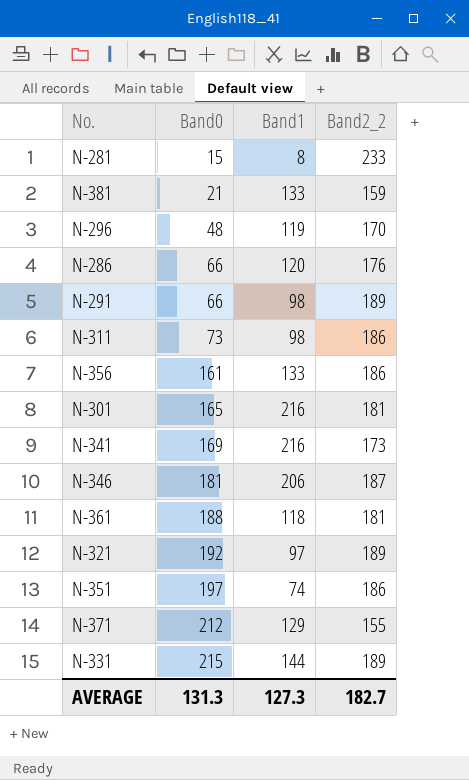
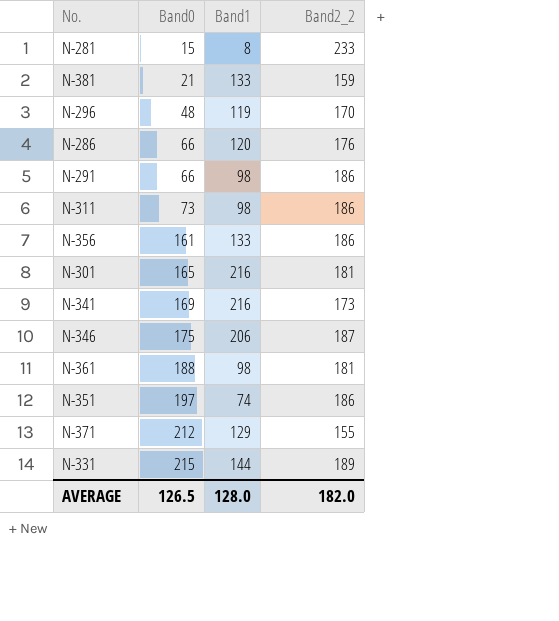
row N-321: 192 | 97 | 189 -> none
N-291 | Band2_2: 189 -> 186
N-346 | Band0: 181 -> 175
N-361 | Band1: 118 -> 98
AVERAGE | Band0: 131.3 -> 126.5
AVERAGE | Band1: 127.3 -> 128.0
AVERAGE | Band2_2: 182.7 -> 182.0

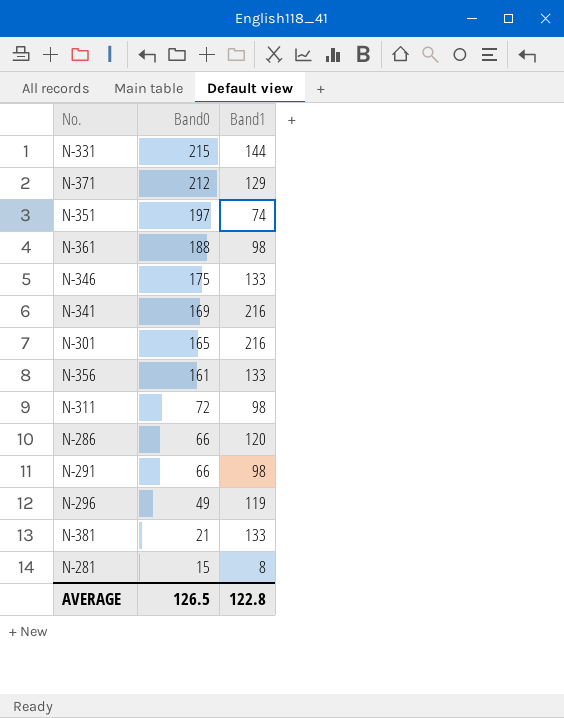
row order: Band0 ascending -> Band0 descending
column Band2_2 | position: 4 -> none
N-346 | Band1: 206 -> 133
N-311 | Band0: 73 -> 72
N-296 | Band0: 48 -> 49
AVERAGE | Band1: 128.0 -> 122.8

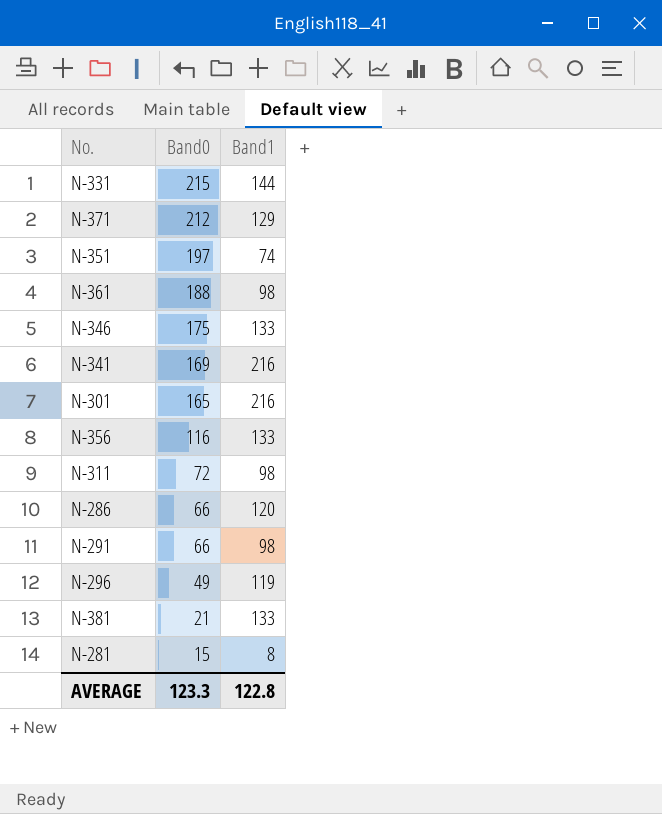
N-356 | Band0: 161 -> 116
AVERAGE | Band0: 126.5 -> 123.3

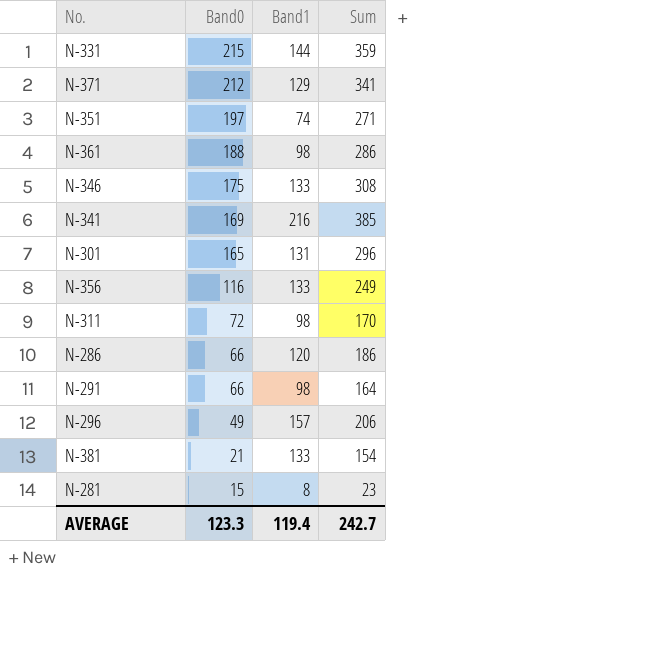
column Sum | formula: none -> [Band0] + [Band1]
N-301 | Band1: 216 -> 131
N-296 | Band1: 119 -> 157
AVERAGE | Band1: 122.8 -> 119.4

